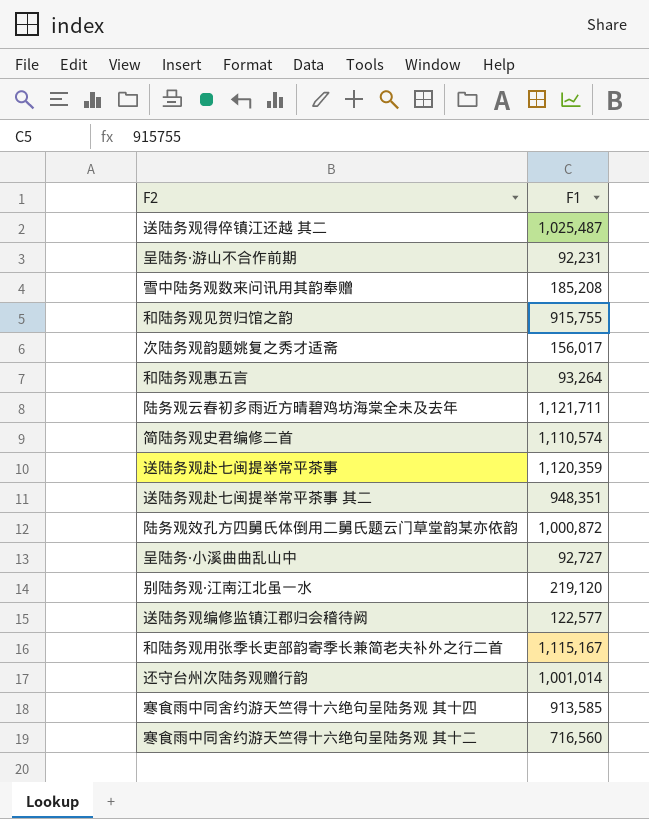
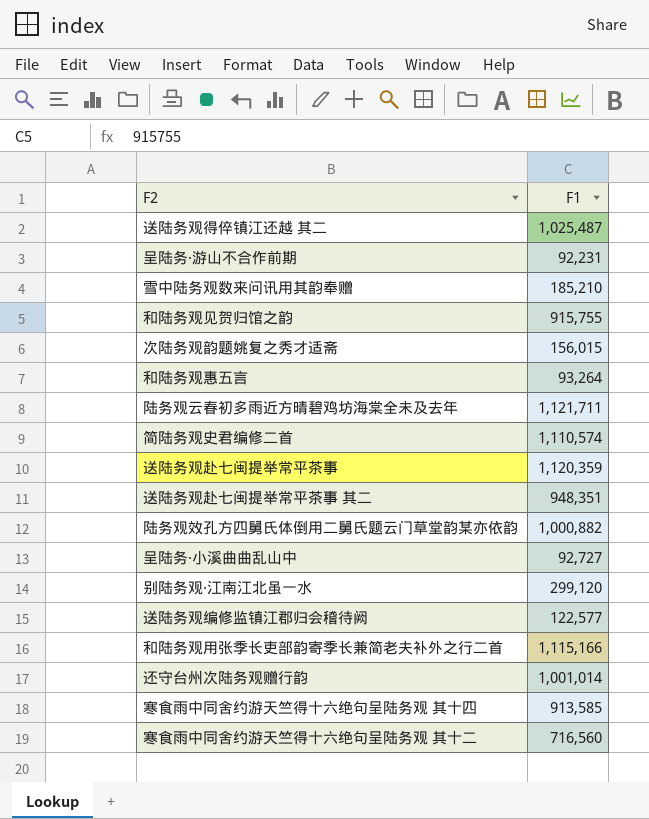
雪中陆务观数来问讯用其韵奉赠 | F1: 185,208 -> 185,210
次陆务观韵题姚复之秀才适斋 | F1: 156,017 -> 156,015
陆务观效孔方四舅氏体倒用二舅氏题云门草堂韵某亦依韵 | F1: 1,000,872 -> 1,000,882
别陆务观·江南江北虽一水 | F1: 219,120 -> 299,120
和陆务观用张季长吏部韵寄季长兼简老夫补外之行二首 | F1: 1,115,167 -> 1,115,166

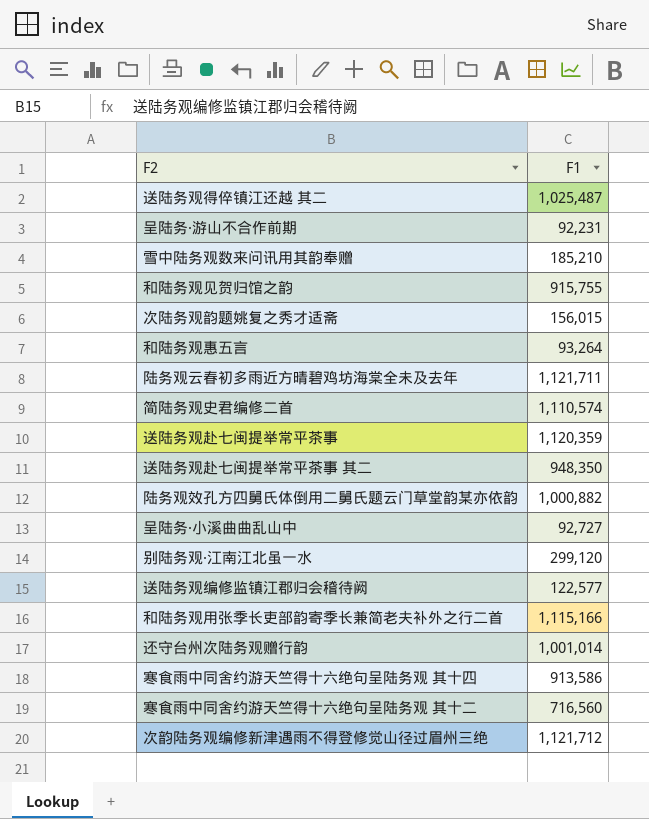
送陆务观赴七闽提举常平茶事 其二 | F1: 948,351 -> 948,350
寒食雨中同舍约游天竺得十六绝句呈陆务观 其十四 | F1: 913,585 -> 913,586
row 次韵陆务观编修新津遇雨不得登修觉山径过眉州三绝: none -> 1,121,712

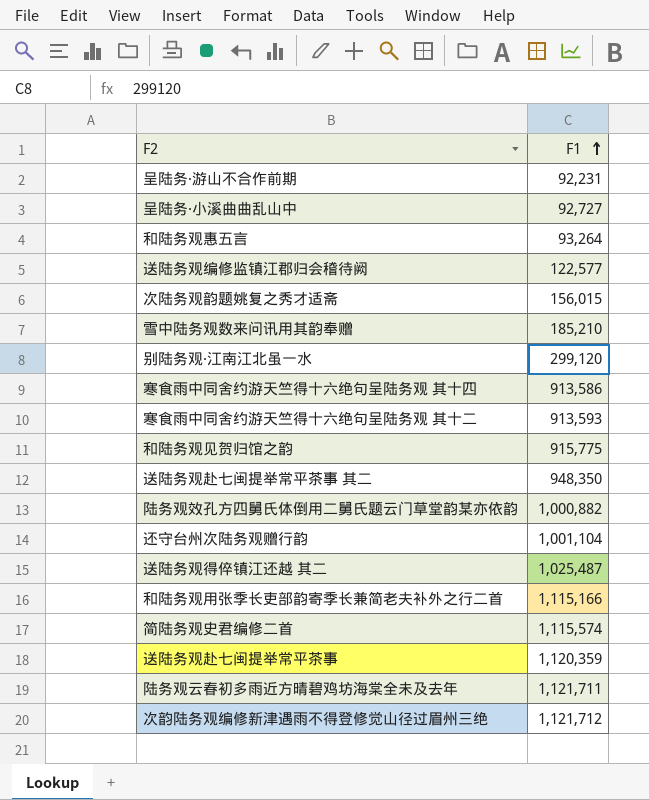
row order: none -> F1 ascending
寒食雨中同舍约游天竺得十六绝句呈陆务观 其十二 | F1: 716,560 -> 913,593
和陆务观见贺归馆之韵 | F1: 915,755 -> 915,775
还守台州次陆务观赠行韵 | F1: 1,001,014 -> 1,001,104
简陆务观史君编修二首 | F1: 1,110,574 -> 1,115,574

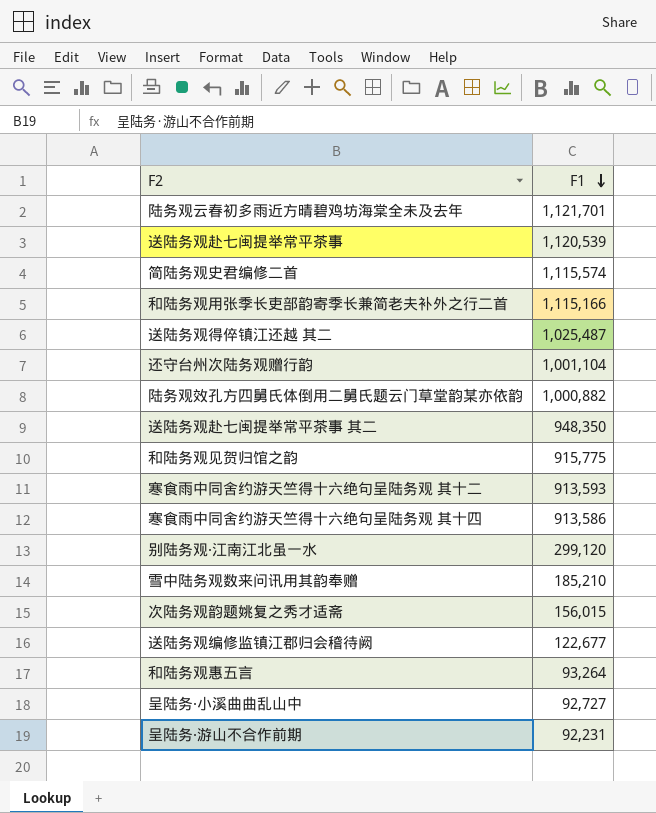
row order: F1 ascending -> F1 descending
row 次韵陆务观编修新津遇雨不得登修觉山径过眉州三绝: 1,121,712 -> none
陆务观云春初多雨近方晴碧鸡坊海棠全未及去年 | F1: 1,121,711 -> 1,121,701
送陆务观赴七闽提举常平茶事 | F1: 1,120,359 -> 1,120,539
送陆务观编修监镇江郡归会稽待阙 | F1: 122,577 -> 122,677

